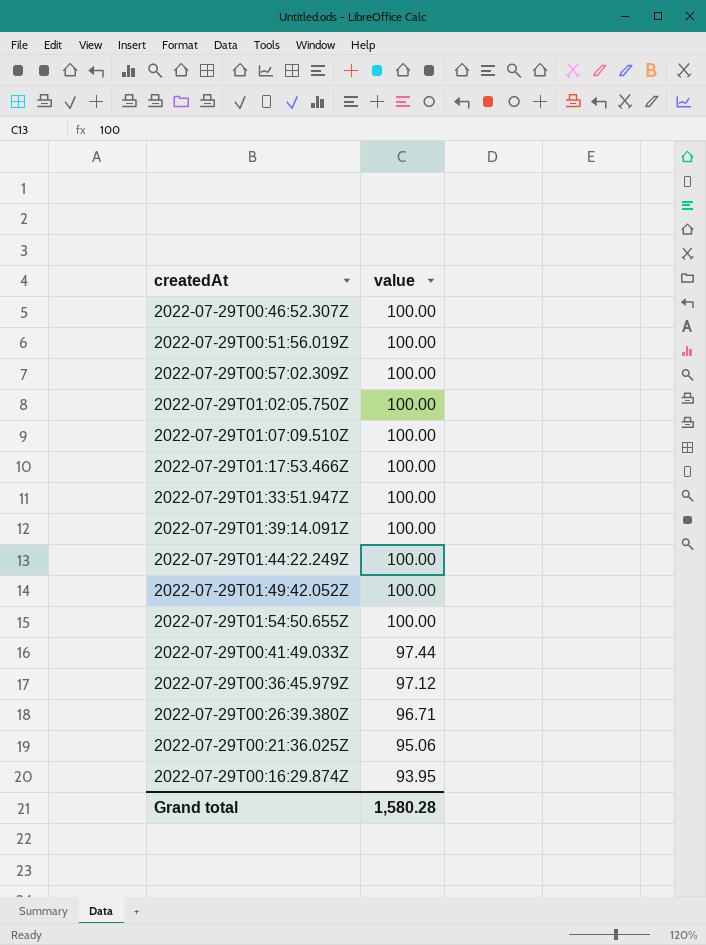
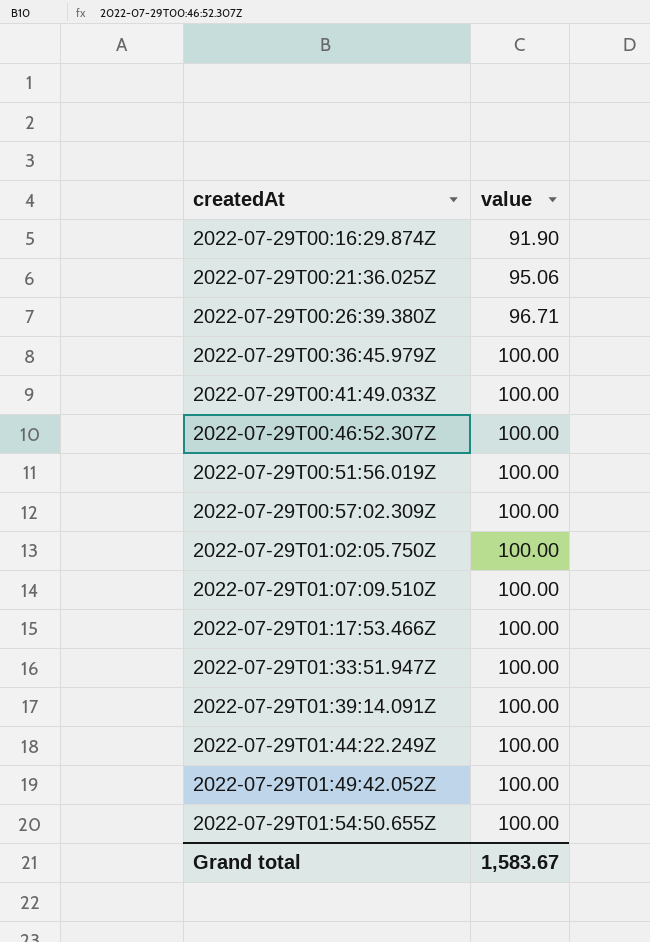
row order: value descending -> createdAt ascending
2022-07-29T00:16:29.874Z | value: 93.95 -> 91.90
2022-07-29T00:36:45.979Z | value: 97.12 -> 100.00
2022-07-29T00:41:49.033Z | value: 97.44 -> 100.00
Grand total | value: 1,580.28 -> 1,583.67

